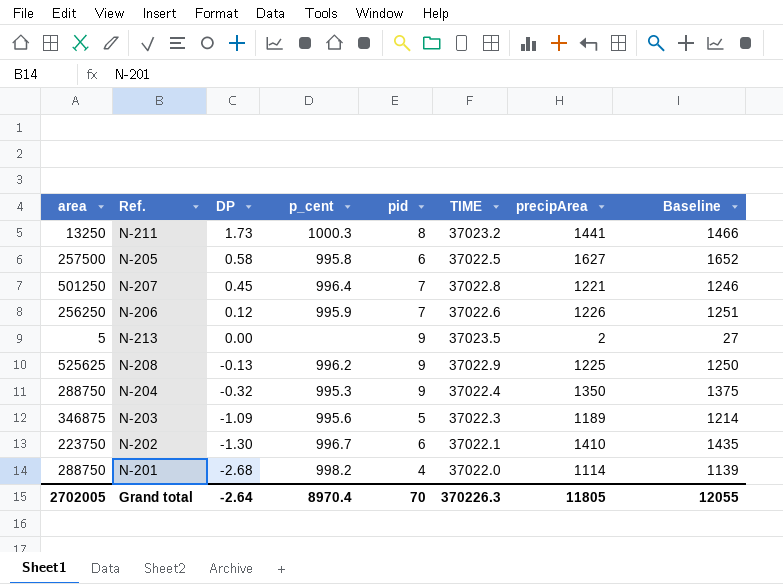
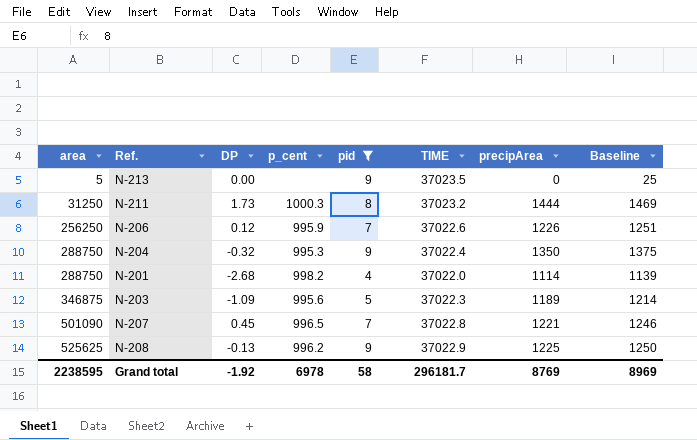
filter: none -> pid != 6
row order: DP descending -> area ascending
N-213 | precipArea: 2 -> 0
N-213 | Baseline: 27 -> 25
N-211 | area: 13250 -> 31250
N-211 | precipArea: 1441 -> 1444
N-211 | Baseline: 1466 -> 1469
N-207 | area: 501250 -> 501090
N-207 | p_cent: 996.4 -> 996.5
Grand total | area: 2702005 -> 2238595
Grand total | DP: -2.64 -> -1.92
Grand total | p_cent: 8970.4 -> 6978
Grand total | pid: 70 -> 58
Grand total | TIME: 370226.3 -> 296181.7
Grand total | precipArea: 11805 -> 8769
Grand total | Baseline: 12055 -> 8969

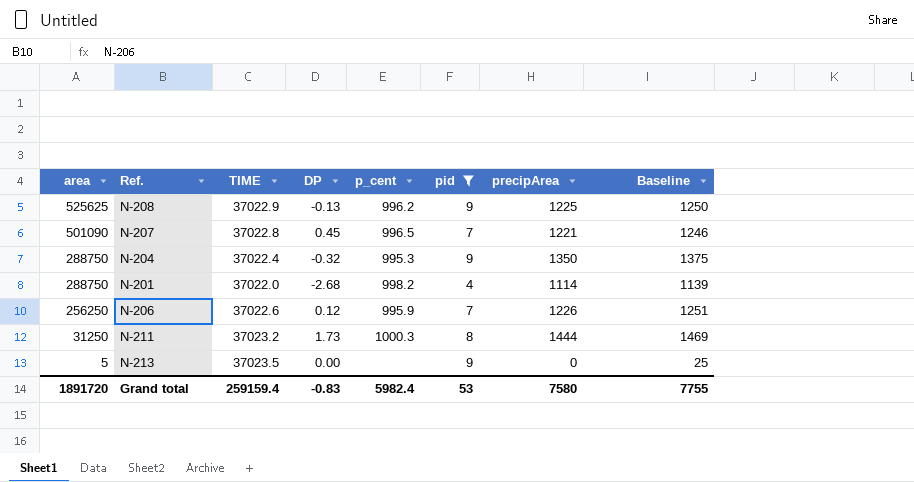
row order: area ascending -> area descending
column TIME | position: 6 -> 3
row N-203: 346875 | -1.09 | 995.6 | 5 | 37022.3 | 1189 | 1214 -> none
Grand total | area: 2238595 -> 1891720
Grand total | TIME: 296181.7 -> 259159.4
Grand total | DP: -1.92 -> -0.83
Grand total | p_cent: 6978 -> 5982.4
Grand total | pid: 58 -> 53
Grand total | precipArea: 8769 -> 7580
Grand total | Baseline: 8969 -> 7755

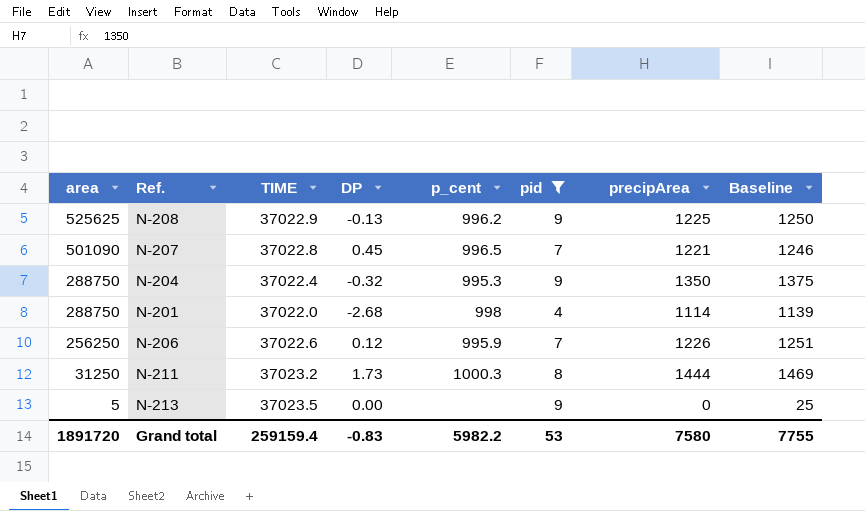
N-201 | p_cent: 998.2 -> 998
Grand total | p_cent: 5982.4 -> 5982.2

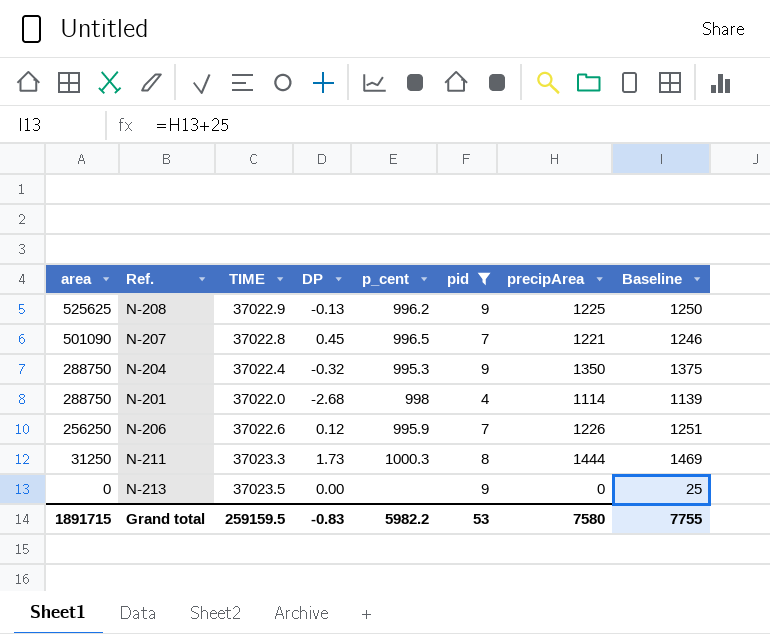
N-211 | TIME: 37023.2 -> 37023.3
N-213 | area: 5 -> 0
Grand total | area: 1891720 -> 1891715
Grand total | TIME: 259159.4 -> 259159.5

